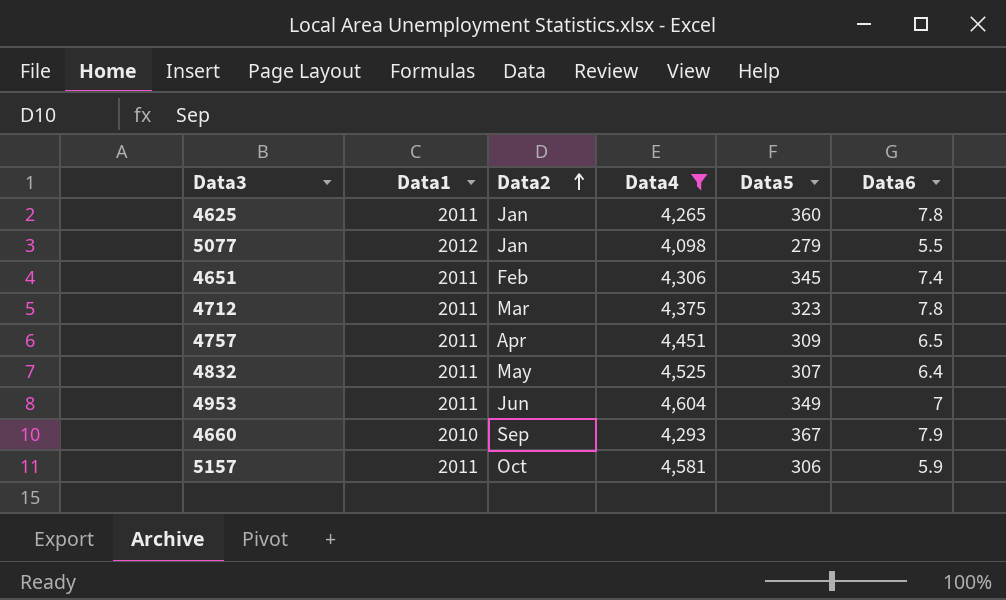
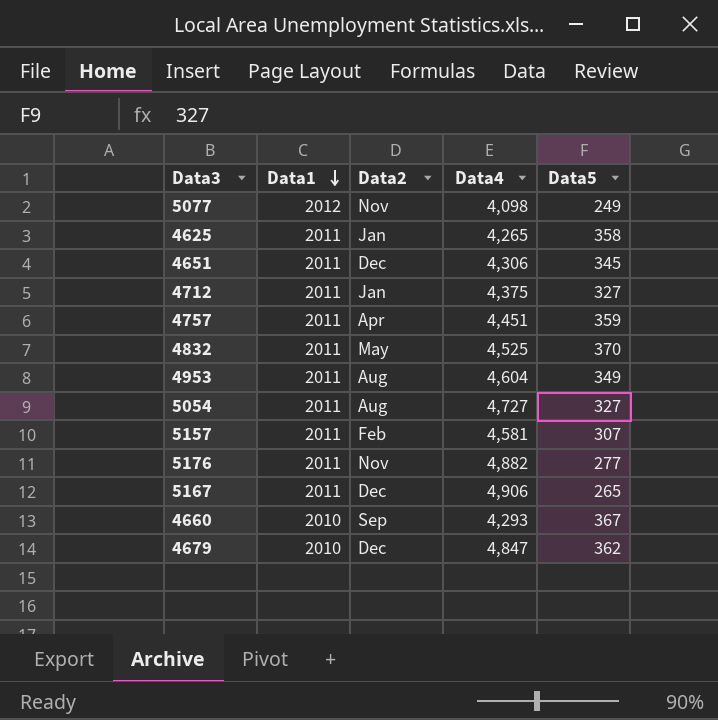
filter: Data4 <= 4,604 -> none
row order: Data2 ascending -> Data1 descending
column Data6 | position: 6 -> none
5077 | Data2: Jan -> Nov
5077 | Data5: 279 -> 249
4625 | Data5: 360 -> 358
4651 | Data2: Feb -> Dec
4712 | Data2: Mar -> Jan
4712 | Data5: 323 -> 327
4757 | Data5: 309 -> 359
4832 | Data5: 307 -> 370
4953 | Data2: Jun -> Aug
5157 | Data2: Oct -> Feb
5157 | Data5: 306 -> 307

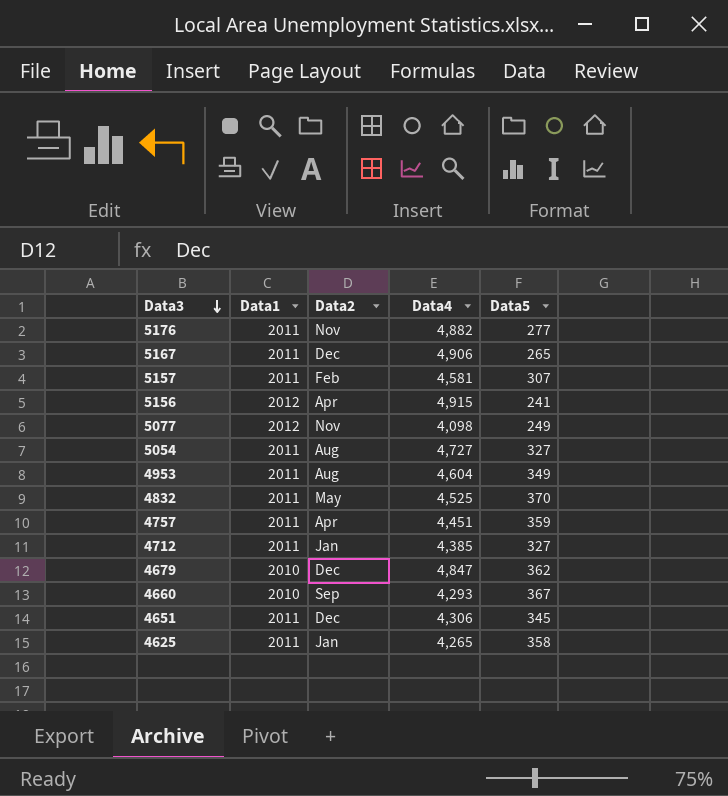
row order: Data1 descending -> Data3 descending
row 5156: none -> 2012 | Apr | 4,915 | 241
4712 | Data4: 4,375 -> 4,385

